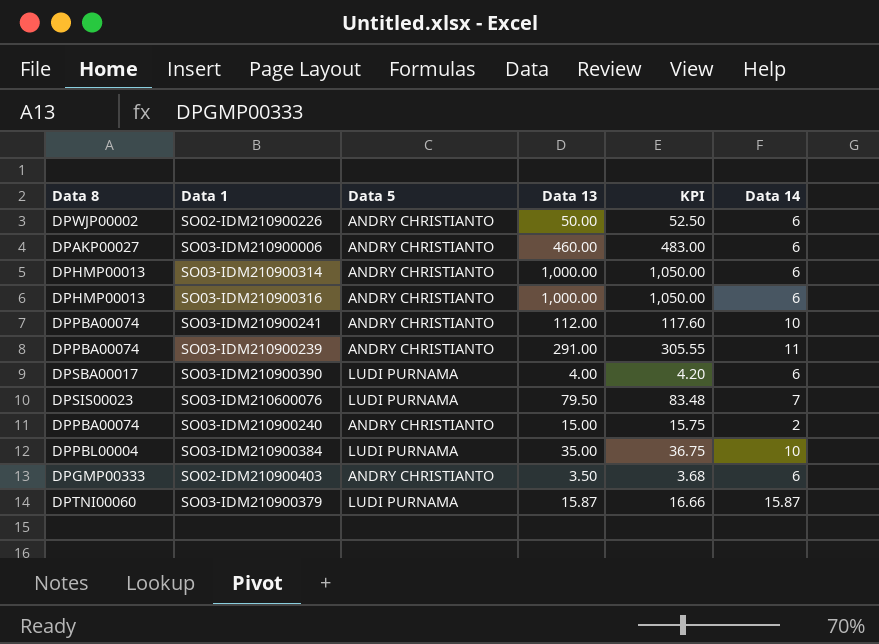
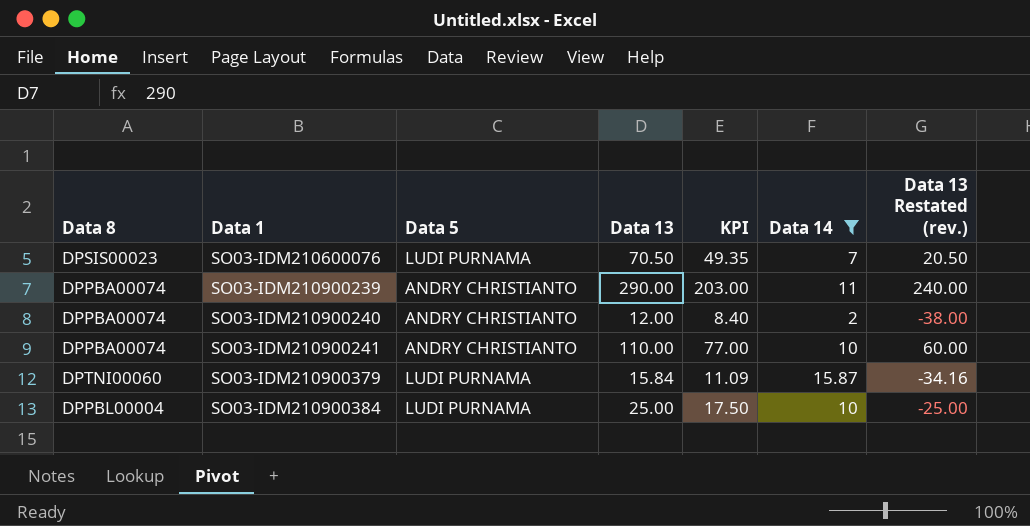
filter: none -> Data 14 != 6
row order: none -> Data 1 ascending
column KPI | formula: [Data 13] * 1.05 -> [Data 13] * 0.7
column Data 13 Restated (rev.) | formula: none -> [Data 13] - 50
SO03-IDM210600076 | Data 13: 79.50 -> 70.50
SO03-IDM210900239 | Data 13: 291.00 -> 290.00
SO03-IDM210900240 | Data 13: 15.00 -> 12.00
SO03-IDM210900241 | Data 13: 112.00 -> 110.00
SO03-IDM210900379 | Data 13: 15.87 -> 15.84
SO03-IDM210900384 | Data 13: 35.00 -> 25.00

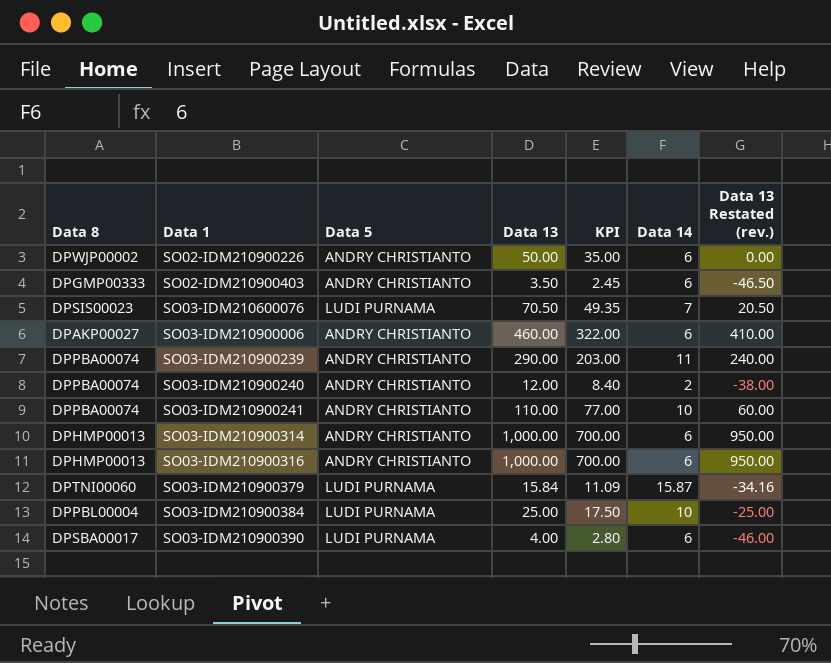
filter: Data 14 != 6 -> none

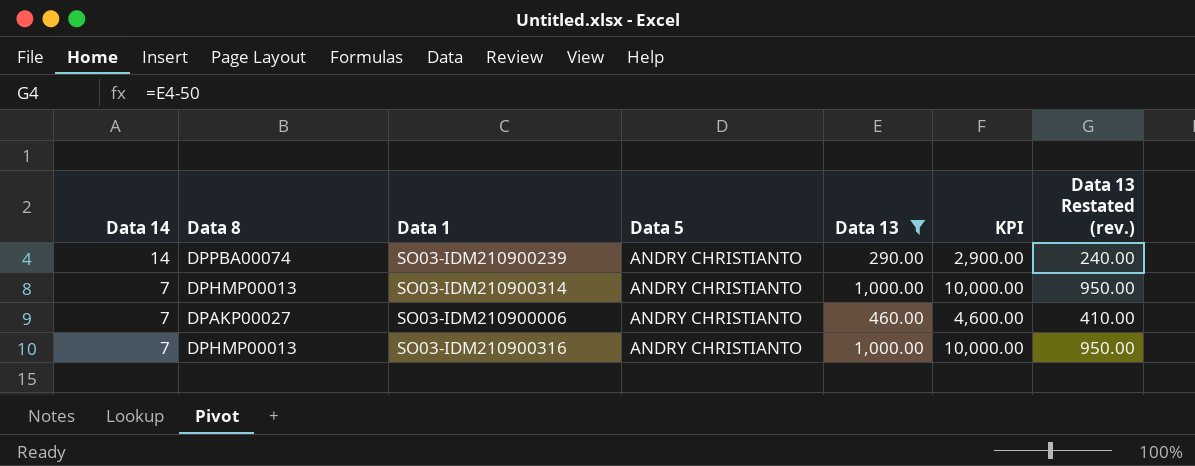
filter: none -> Data 13 >= 290.00
row order: Data 1 ascending -> Data 14 descending
column Data 14 | position: 6 -> 1
column KPI | formula: [Data 13] * 0.7 -> [Data 13] * 10
SO03-IDM210900239 | Data 14: 11 -> 14
SO03-IDM210900314 | Data 14: 6 -> 7
SO03-IDM210900006 | Data 14: 6 -> 7
SO03-IDM210900316 | Data 14: 6 -> 7

